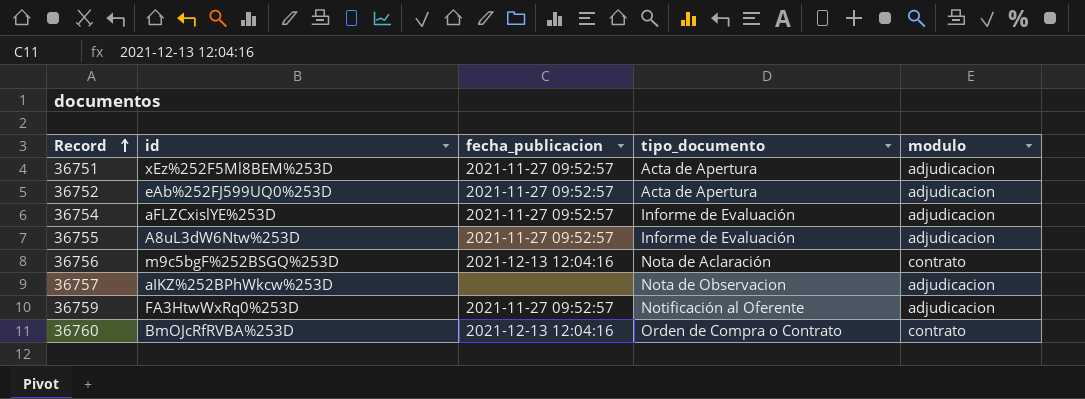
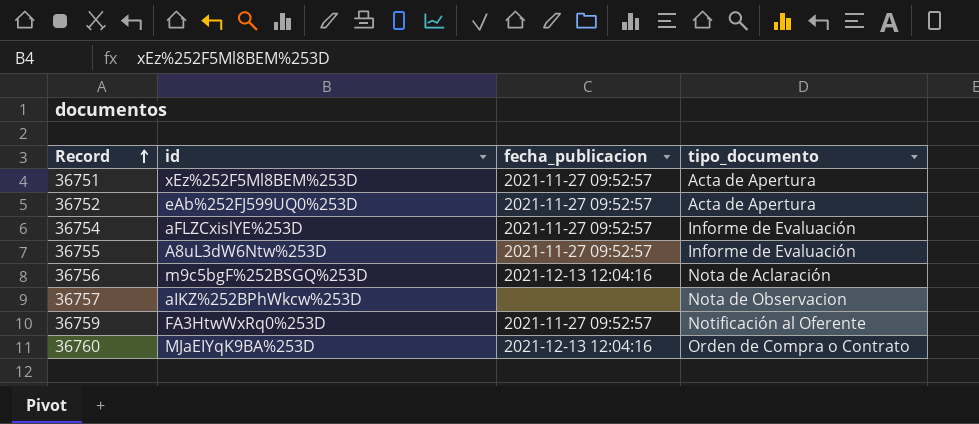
column modulo | position: 5 -> none
36760 | id: BmOJcRfRVBA%253D -> MJaEIYqK9BA%253D

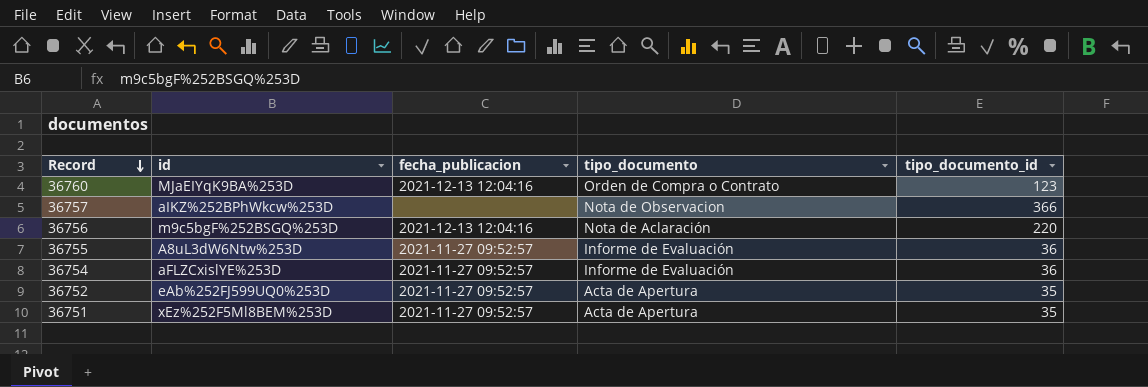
row order: Record ascending -> Record descending
column tipo_documento_id | position: none -> 5
row 36759: FA3HtwWxRq0%253D | 2021-11-27 09:52:57 | Notificación al Oferente -> none

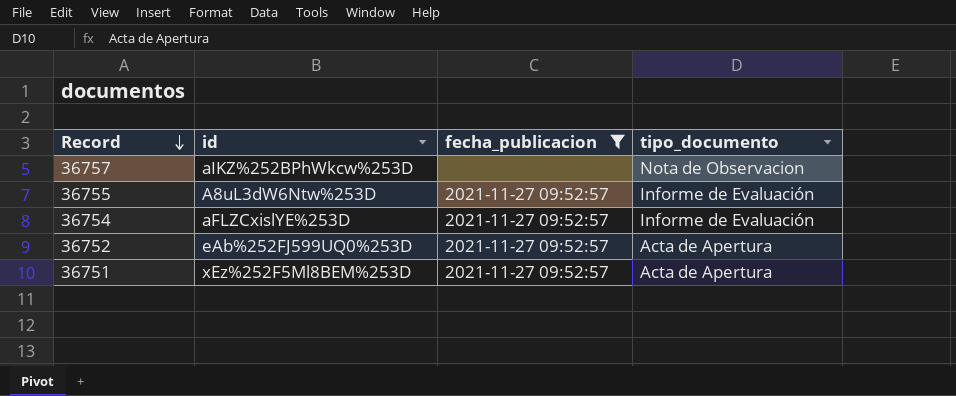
filter: none -> fecha_publicacion != 2021-12-13 12:04:16
column tipo_documento_id | position: 5 -> none

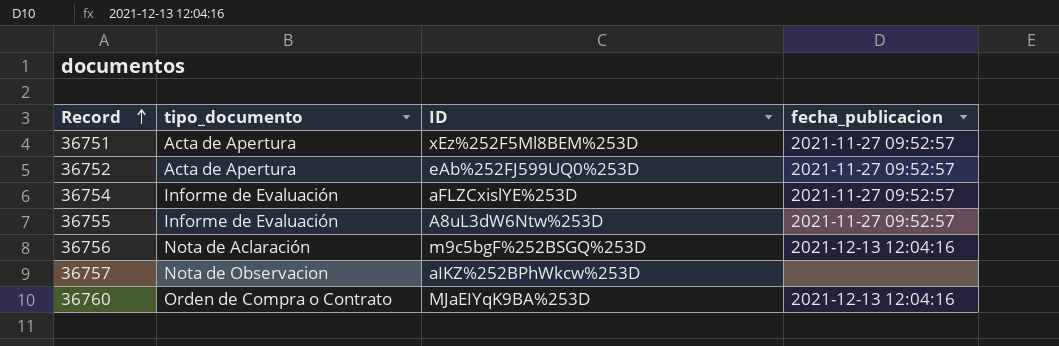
filter: fecha_publicacion != 2021-12-13 12:04:16 -> none
row order: Record descending -> Record ascending
column tipo_documento | position: 4 -> 2
column name: id -> ID

